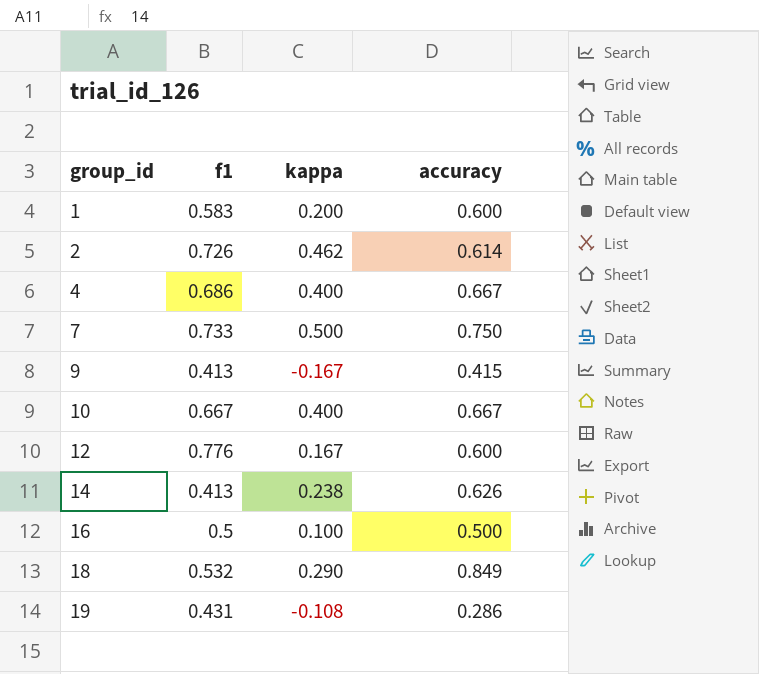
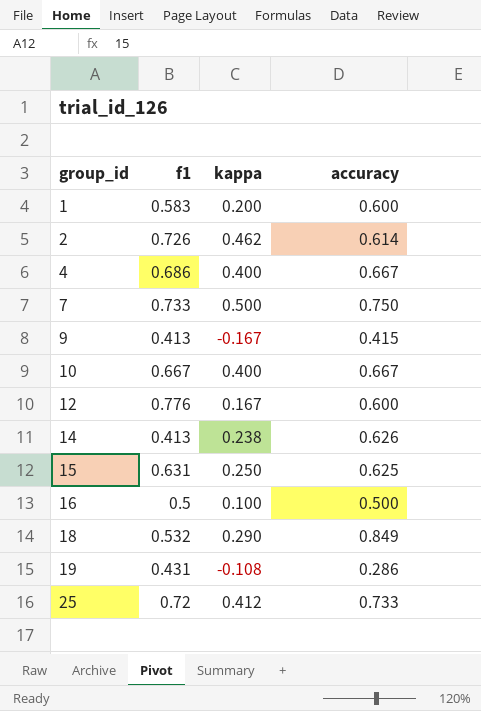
row 15: none -> 0.631 | 0.250 | 0.625
row 25: none -> 0.72 | 0.412 | 0.733

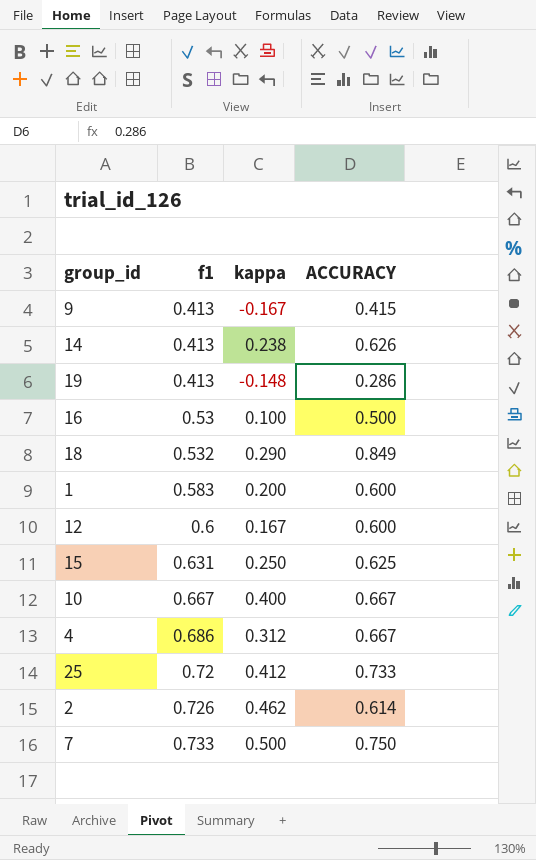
row order: group_id ascending -> f1 ascending
column name: accuracy -> ACCURACY
19 | f1: 0.431 -> 0.413
19 | kappa: -0.108 -> -0.148
16 | f1: 0.5 -> 0.53
12 | f1: 0.776 -> 0.6
4 | kappa: 0.400 -> 0.312

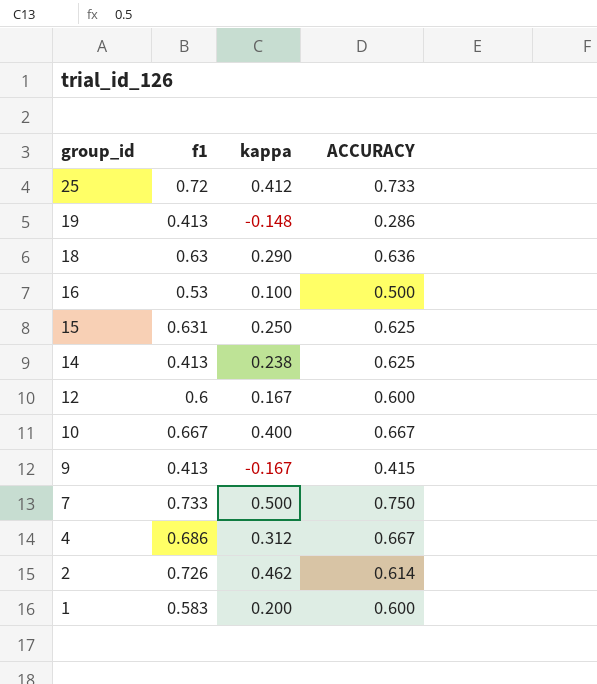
row order: f1 ascending -> group_id descending
18 | f1: 0.532 -> 0.63
18 | ACCURACY: 0.849 -> 0.636
14 | ACCURACY: 0.626 -> 0.625

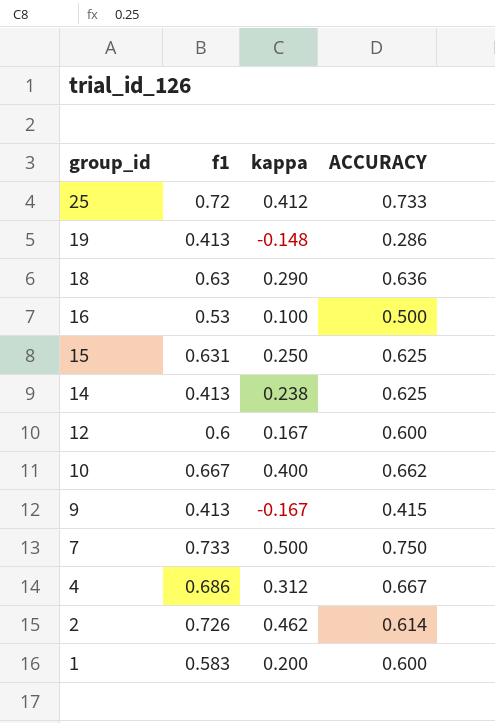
10 | ACCURACY: 0.667 -> 0.662

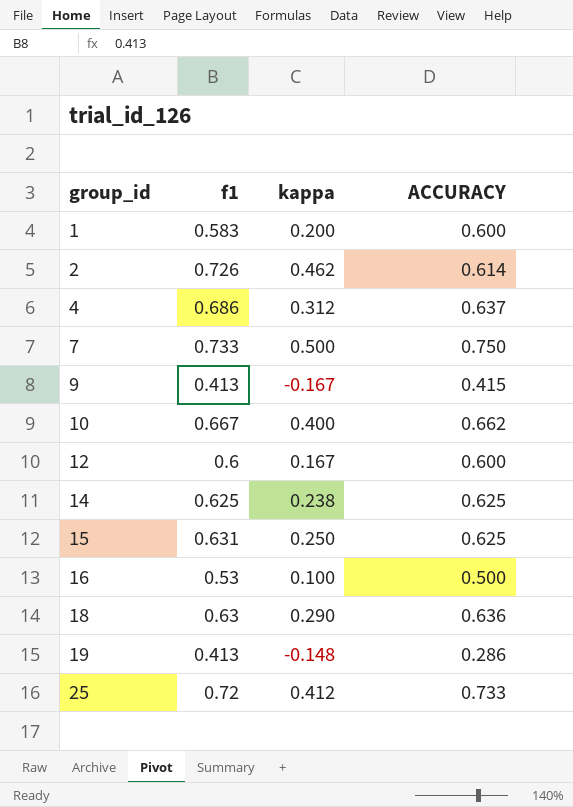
row order: group_id descending -> group_id ascending
4 | ACCURACY: 0.667 -> 0.637
14 | f1: 0.413 -> 0.625

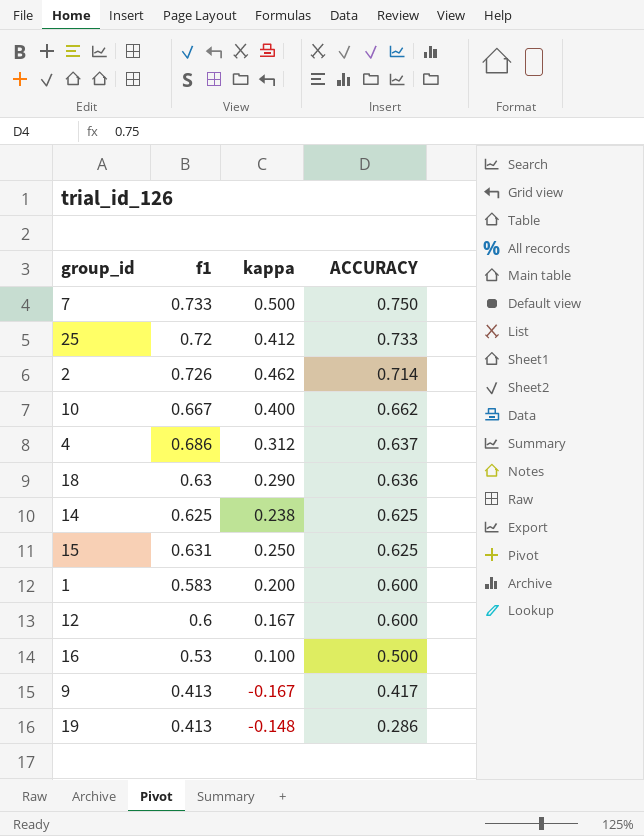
row order: group_id ascending -> ACCURACY descending
2 | ACCURACY: 0.614 -> 0.714
9 | ACCURACY: 0.415 -> 0.417

